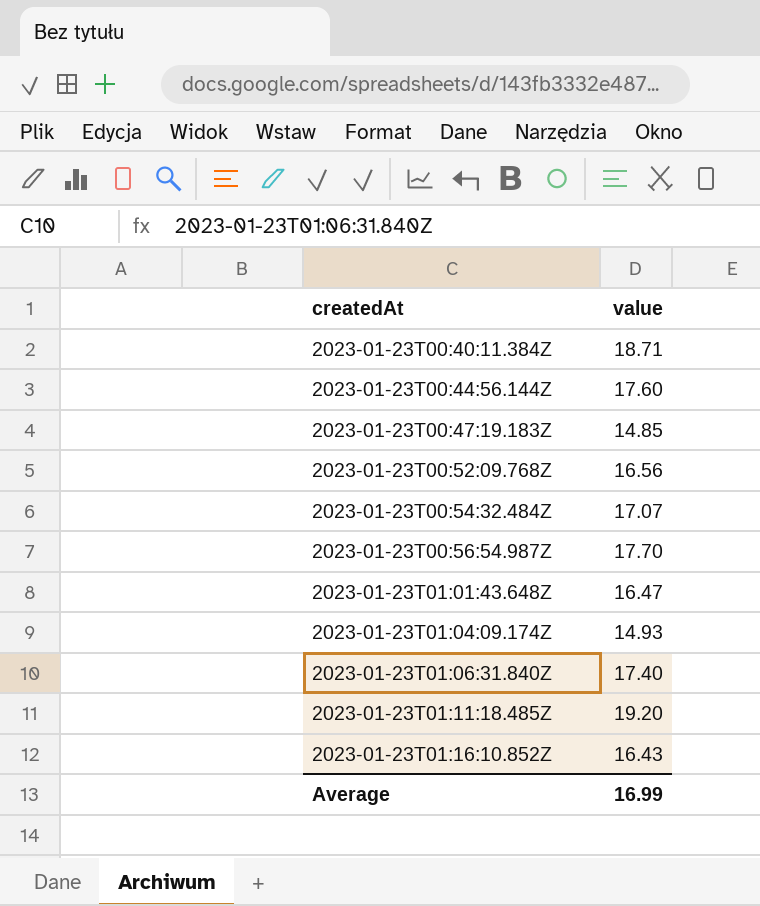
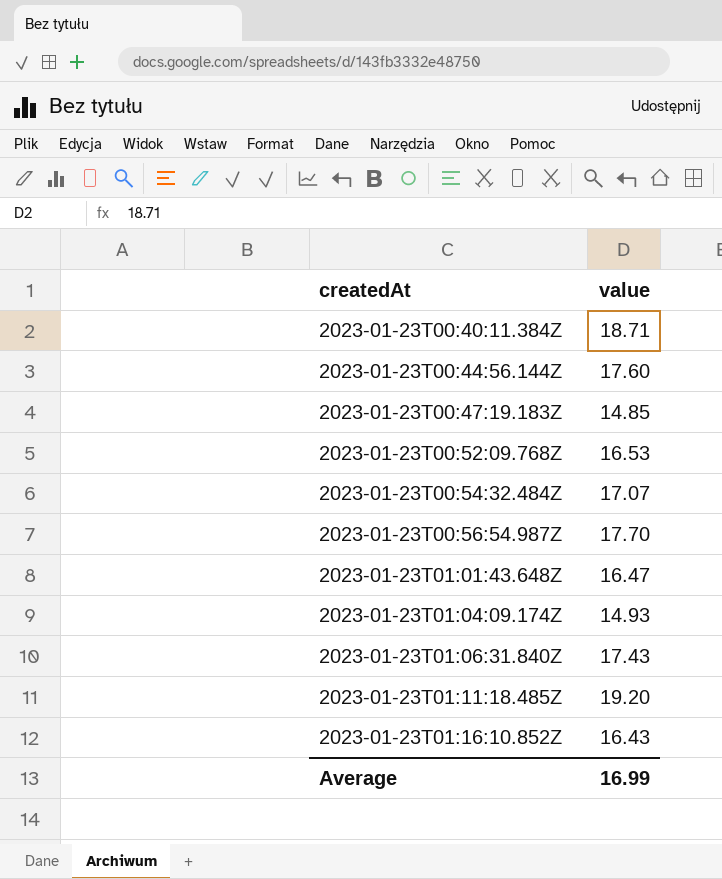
2023-01-23T00:52:09.768Z | value: 16.56 -> 16.53
2023-01-23T01:06:31.840Z | value: 17.40 -> 17.43

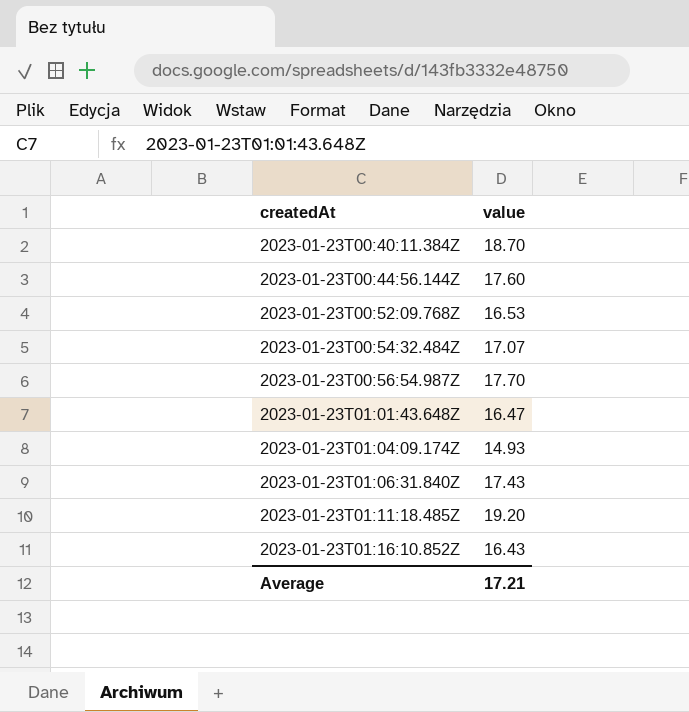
row 2023-01-23T00:47:19.183Z: 14.85 -> none
2023-01-23T00:40:11.384Z | value: 18.71 -> 18.70
Average | value: 16.99 -> 17.21

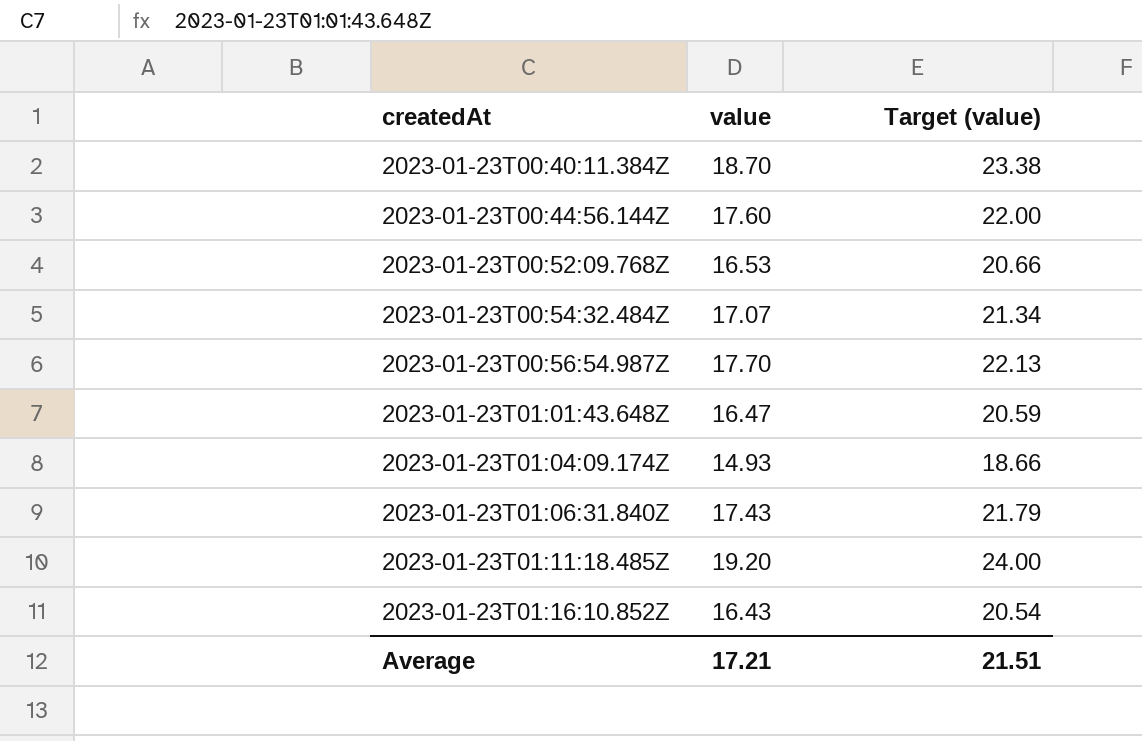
column Target (value) | formula: none -> [value] * 1.25

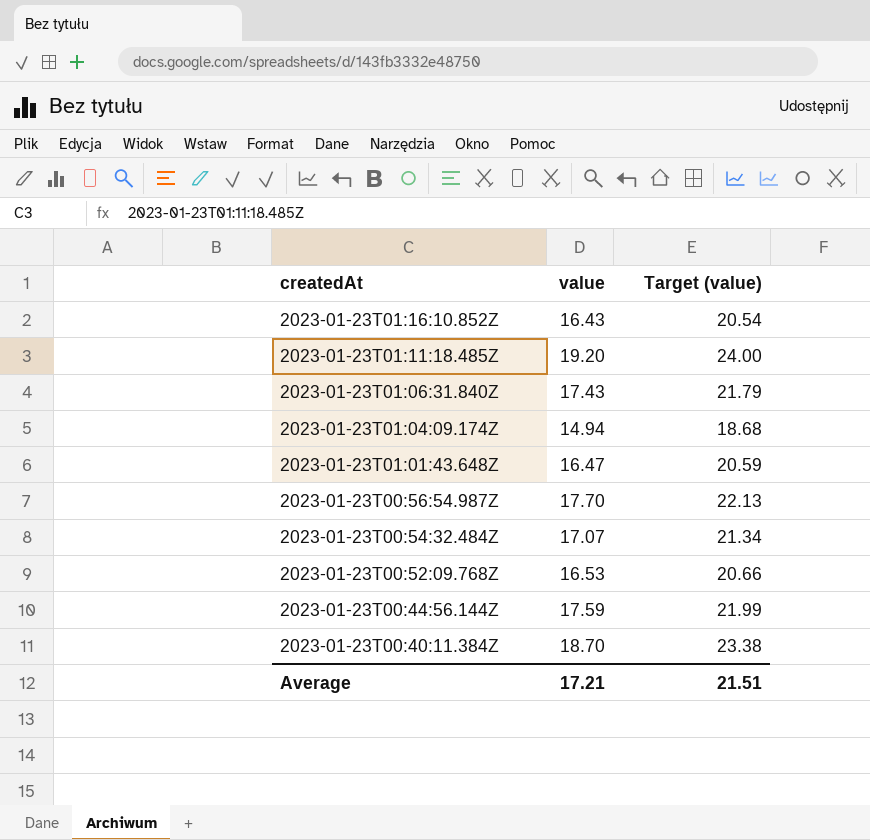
row order: createdAt ascending -> createdAt descending
2023-01-23T01:04:09.174Z | value: 14.93 -> 14.94
2023-01-23T01:04:09.174Z | Target (value): 18.66 -> 18.68
2023-01-23T00:44:56.144Z | value: 17.60 -> 17.59
2023-01-23T00:44:56.144Z | Target (value): 22.00 -> 21.99

